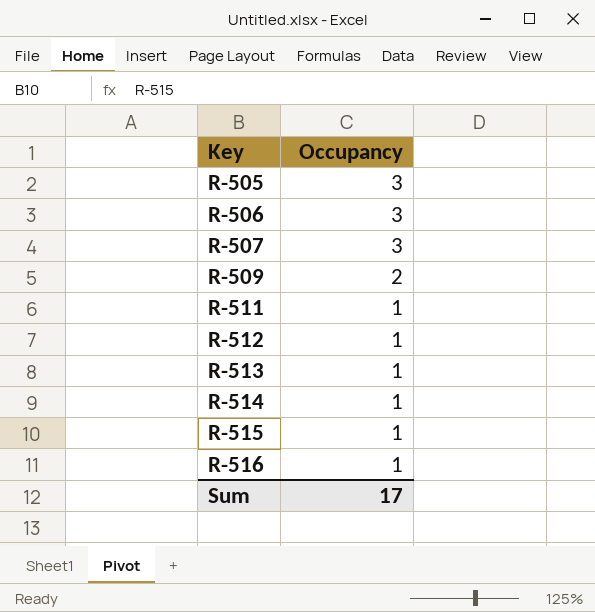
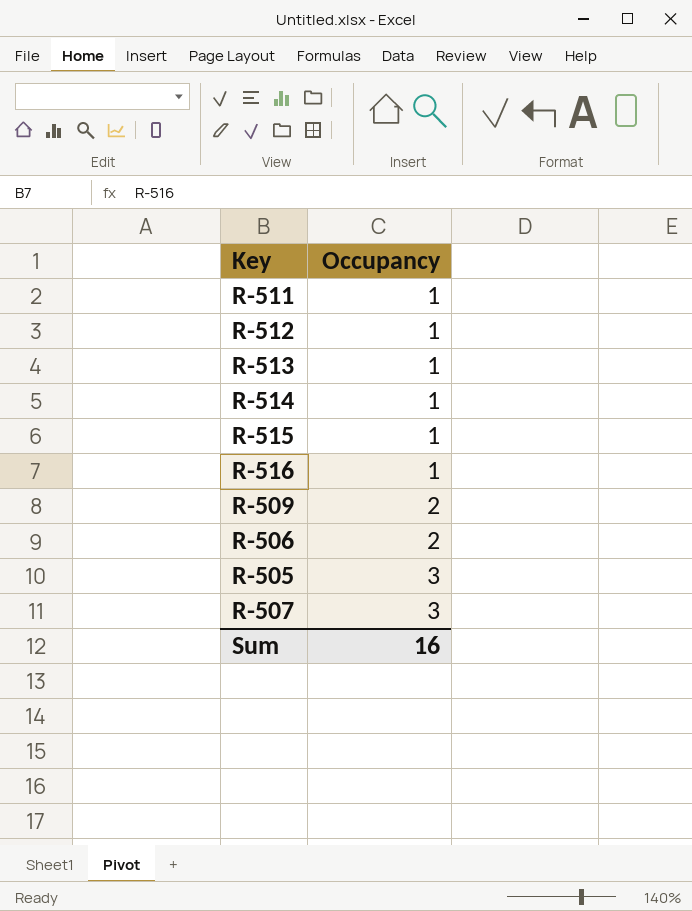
row order: Key ascending -> Occupancy ascending
R-506 | Occupancy: 3 -> 2
Sum | Occupancy: 17 -> 16

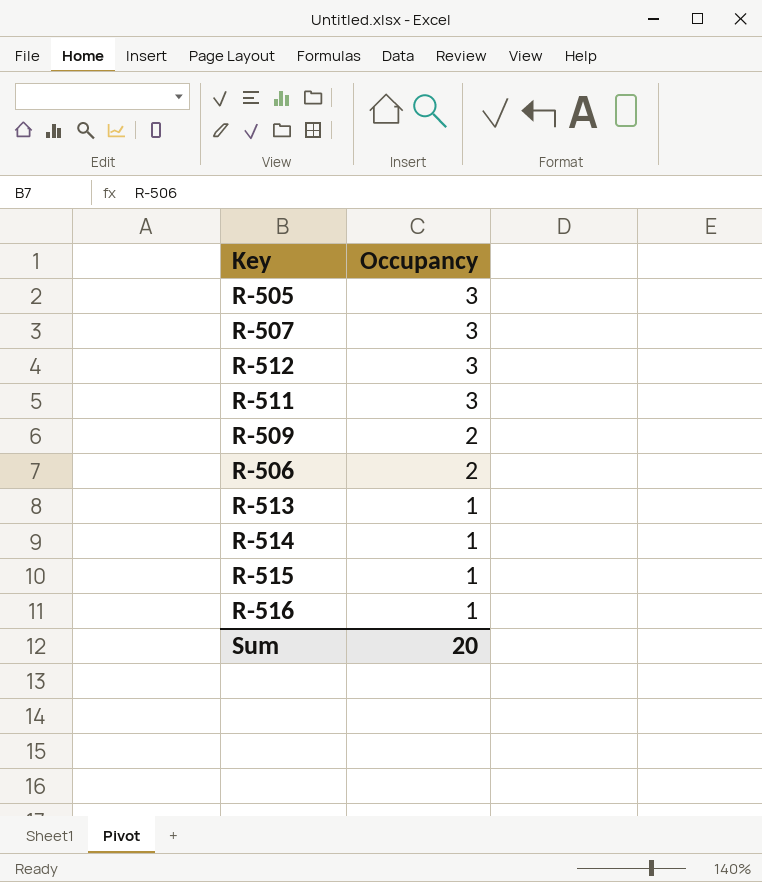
row order: Occupancy ascending -> Occupancy descending
R-512 | Occupancy: 1 -> 3
R-511 | Occupancy: 1 -> 3
Sum | Occupancy: 16 -> 20

